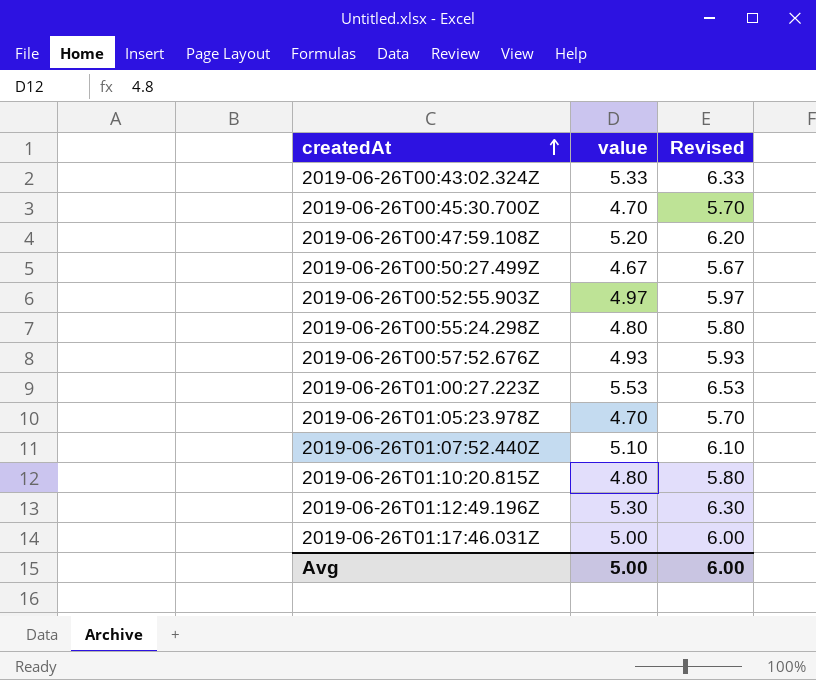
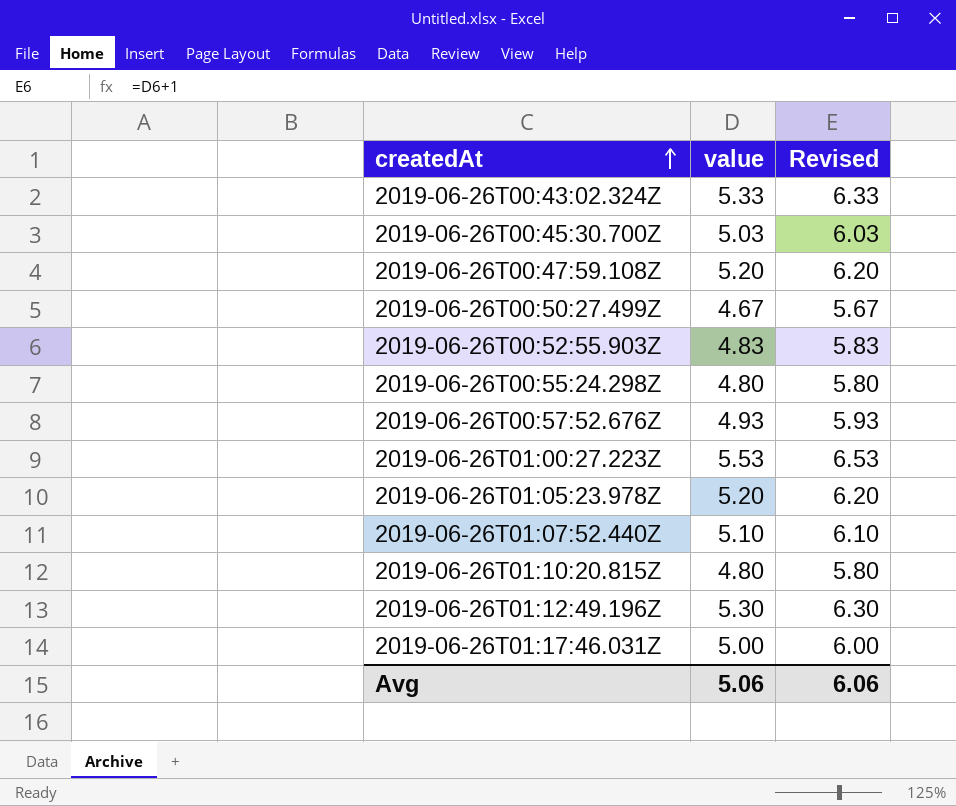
2019-06-26T00:45:30.700Z | value: 4.70 -> 5.03
2019-06-26T00:45:30.700Z | Revised: 5.70 -> 6.03
2019-06-26T00:52:55.903Z | value: 4.97 -> 4.83
2019-06-26T00:52:55.903Z | Revised: 5.97 -> 5.83
2019-06-26T01:05:23.978Z | value: 4.70 -> 5.20
2019-06-26T01:05:23.978Z | Revised: 5.70 -> 6.20
Avg | value: 5.00 -> 5.06
Avg | Revised: 6.00 -> 6.06

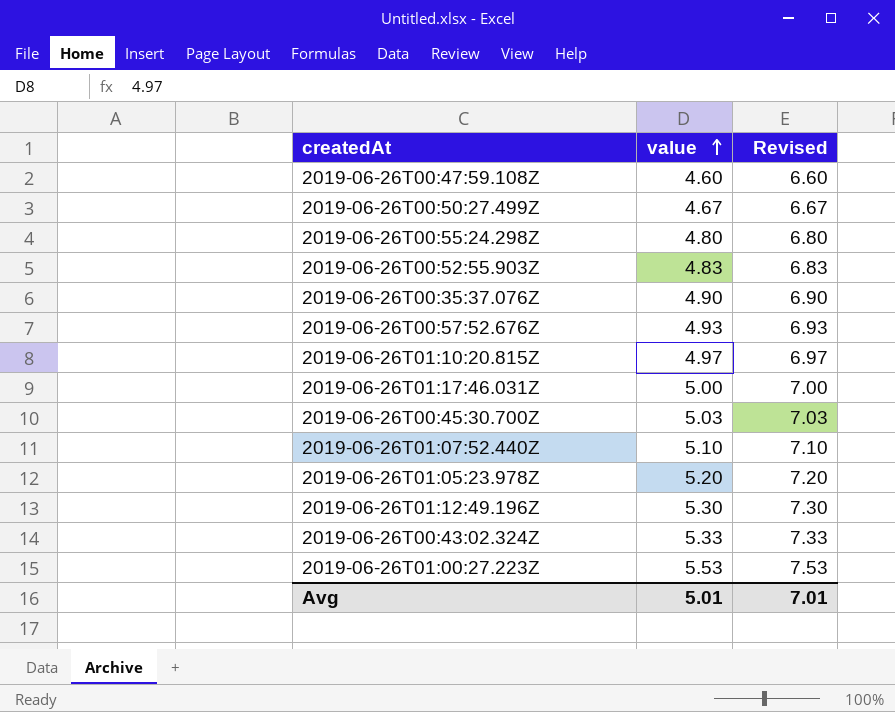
row order: createdAt ascending -> value ascending
column Revised | formula: [value] + 1 -> [value] + 2
2019-06-26T00:47:59.108Z | value: 5.20 -> 4.60
row 2019-06-26T00:35:37.076Z: none -> 4.90 | 6.90
2019-06-26T01:10:20.815Z | value: 4.80 -> 4.97
Avg | value: 5.06 -> 5.01
Avg | Revised: 6.06 -> 7.01

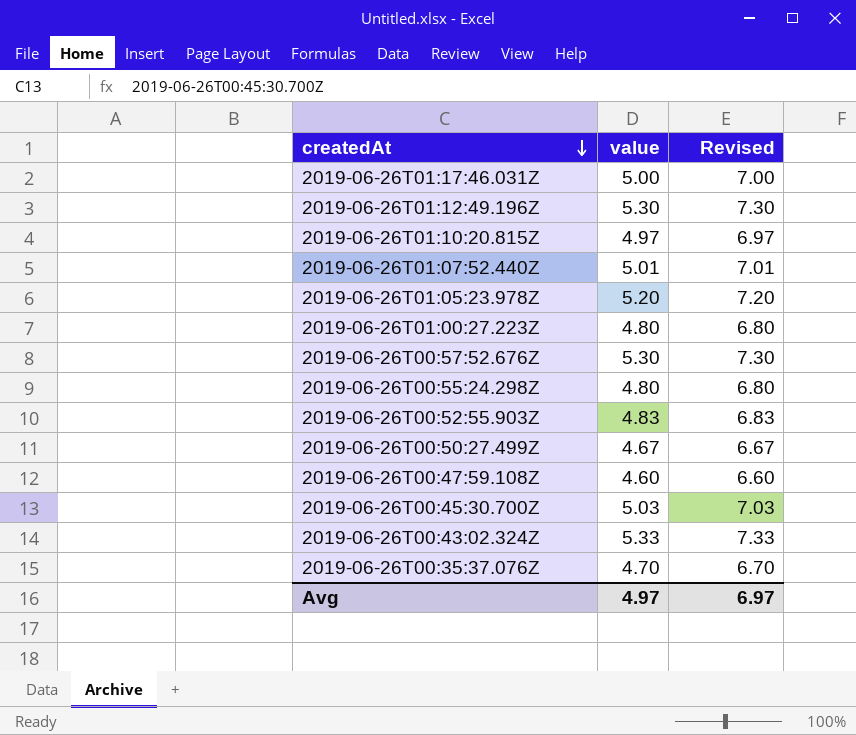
row order: value ascending -> createdAt descending
2019-06-26T01:07:52.440Z | value: 5.10 -> 5.01
2019-06-26T01:07:52.440Z | Revised: 7.10 -> 7.01
2019-06-26T01:00:27.223Z | value: 5.53 -> 4.80
2019-06-26T01:00:27.223Z | Revised: 7.53 -> 6.80
2019-06-26T00:57:52.676Z | value: 4.93 -> 5.30
2019-06-26T00:57:52.676Z | Revised: 6.93 -> 7.30
2019-06-26T00:35:37.076Z | value: 4.90 -> 4.70
2019-06-26T00:35:37.076Z | Revised: 6.90 -> 6.70
Avg | value: 5.01 -> 4.97
Avg | Revised: 7.01 -> 6.97

